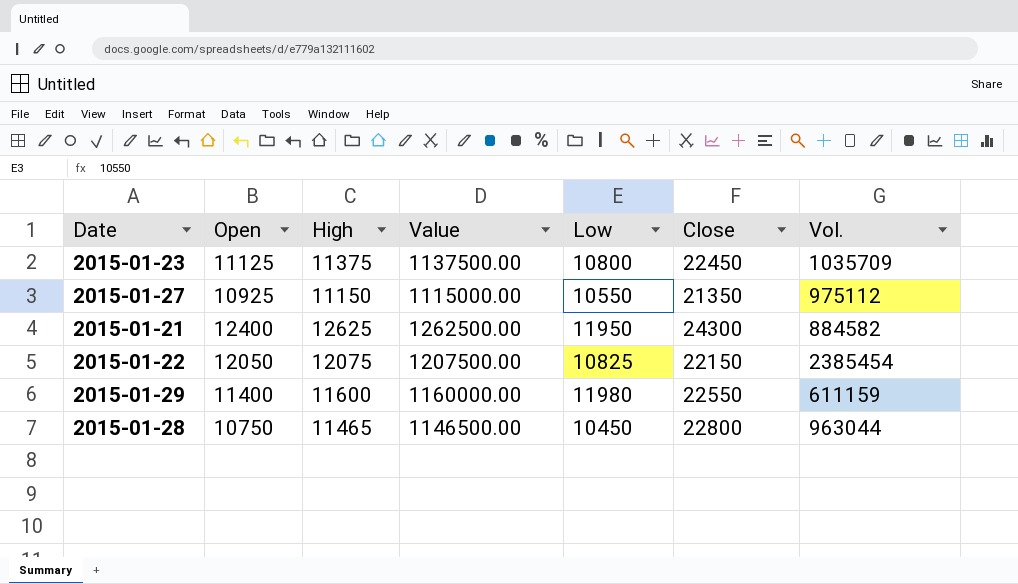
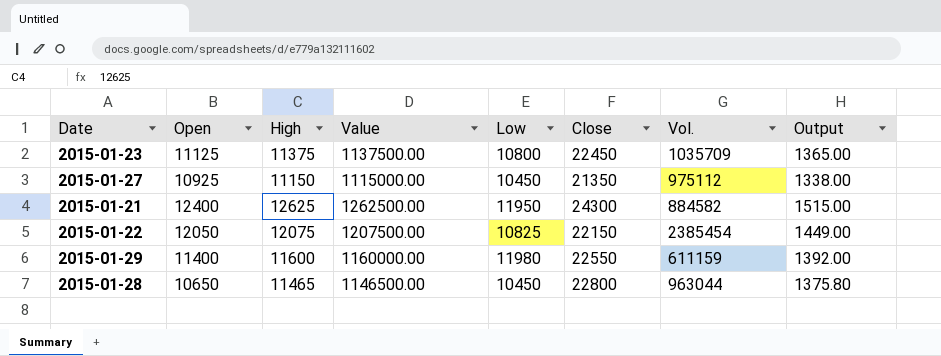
column Output | formula: none -> [High] * 0.12
2015-01-27 | Low: 10550 -> 10450
2015-01-28 | Open: 10750 -> 10650

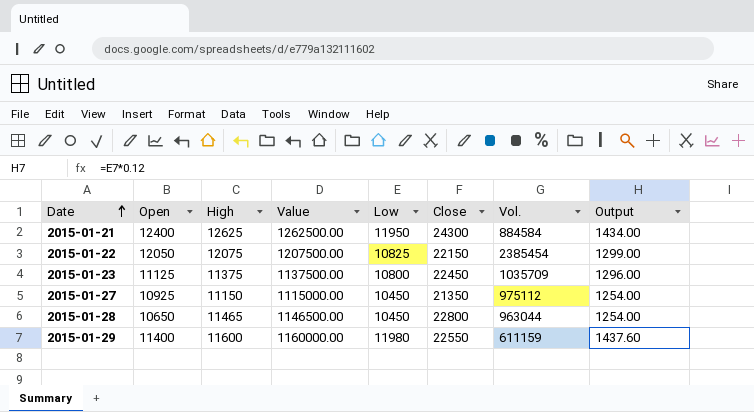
row order: none -> Date ascending
column Output | formula: [High] * 0.12 -> [Low] * 0.12
2015-01-21 | Vol.: 884582 -> 884584

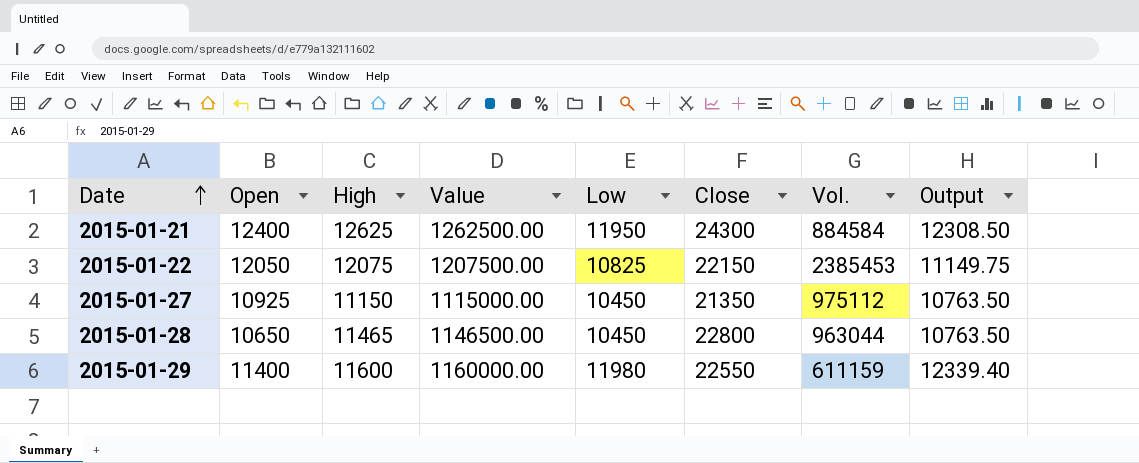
column Output | formula: [Low] * 0.12 -> [Low] * 1.03
row 2015-01-23: 11125 | 11375 | 1137500.00 | 10800 | 22450 | 1035709 | 1296.00 -> none
2015-01-22 | Vol.: 2385454 -> 2385453

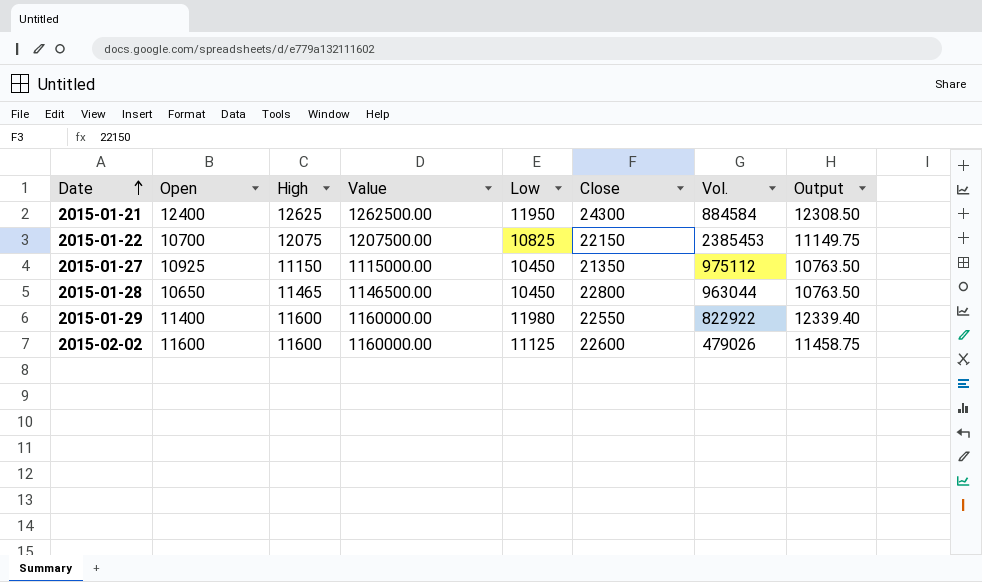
2015-01-22 | Open: 12050 -> 10700
2015-01-29 | Vol.: 611159 -> 822922
row 2015-02-02: none -> 11600 | 11600 | 1160000.00 | 11125 | 22600 | 479026 | 11458.75

